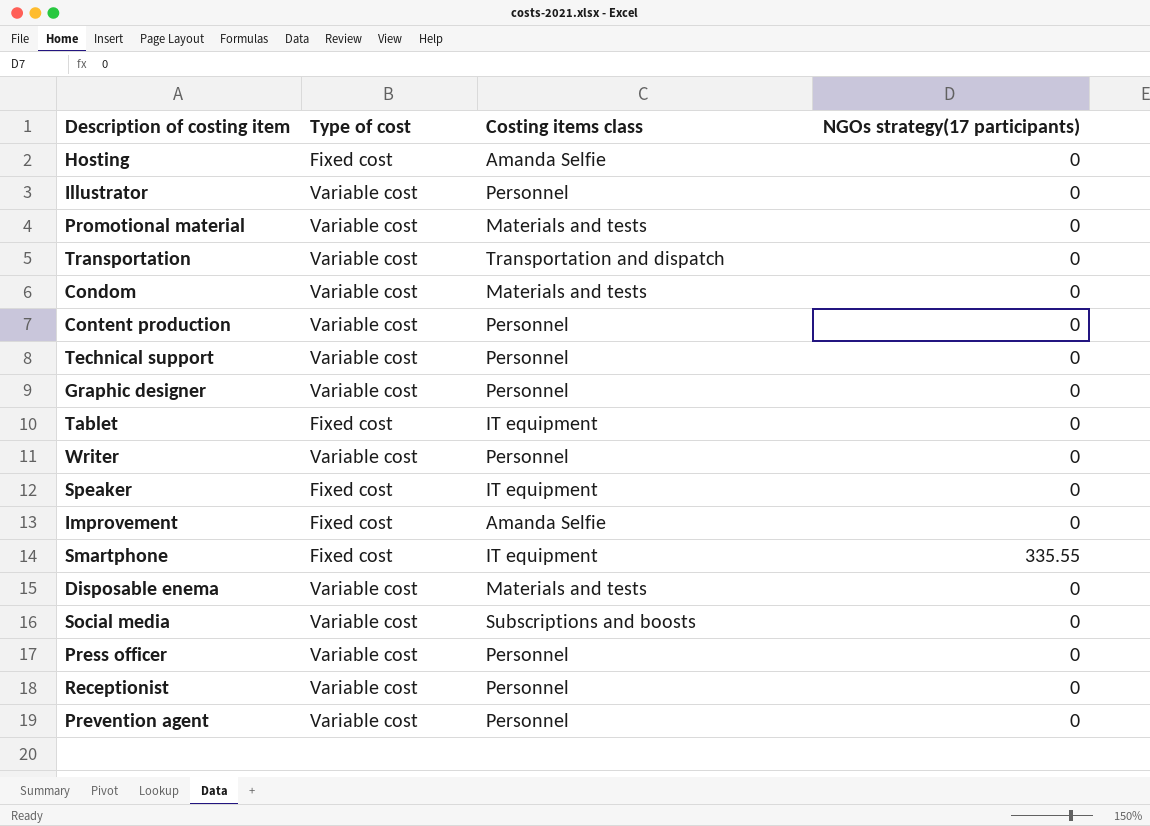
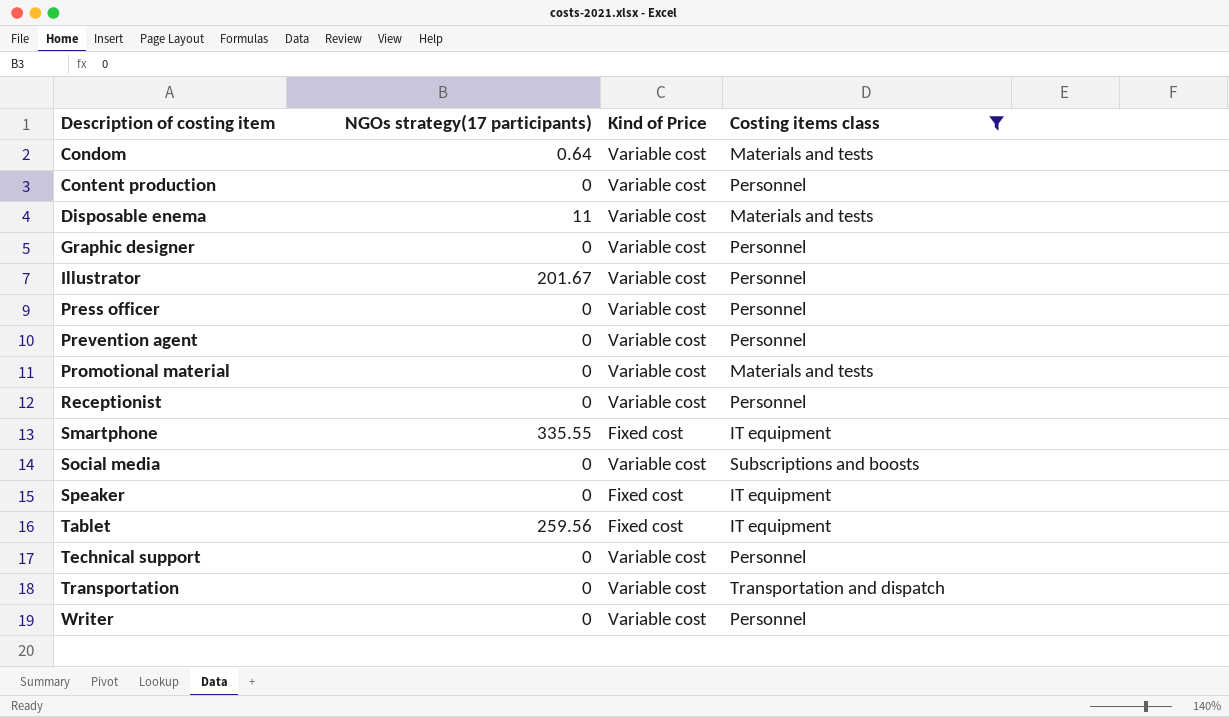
filter: none -> Costing items class != Amanda Selfie
row order: none -> Description of costing item ascending
column NGOs strategy(17 participants) | position: 4 -> 2
column name: Type of cost -> Kind of Price
Condom | NGOs strategy(17 participants): 0 -> 0.64
Disposable enema | NGOs strategy(17 participants): 0 -> 11
Illustrator | NGOs strategy(17 participants): 0 -> 201.67
Tablet | NGOs strategy(17 participants): 0 -> 259.56

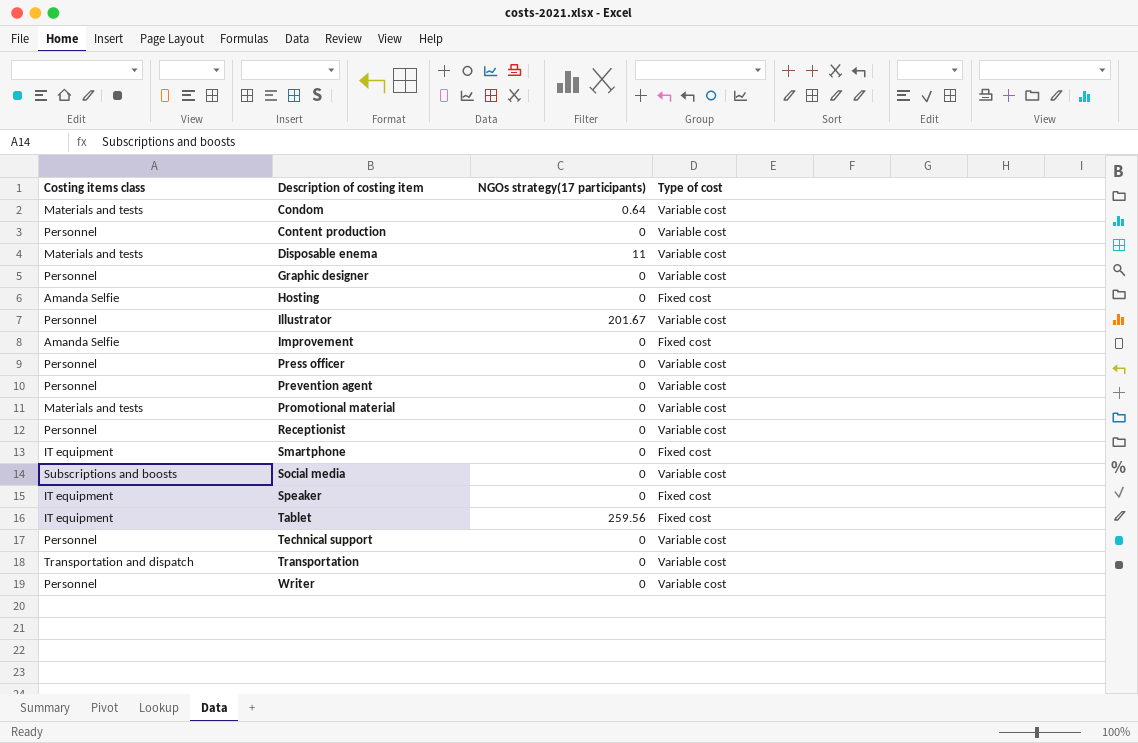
filter: Costing items class != Amanda Selfie -> none
column Costing items class | position: 4 -> 1
column name: Kind of Price -> Type of cost
Smartphone | NGOs strategy(17 participants): 335.55 -> 0

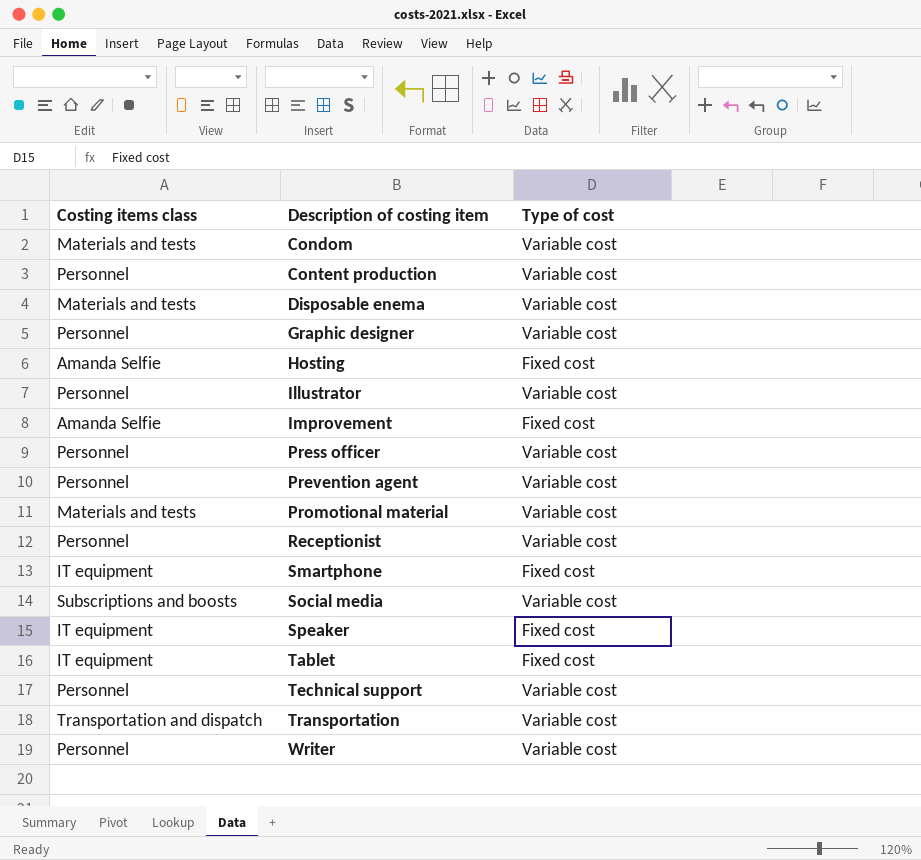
column NGOs strategy(17 participants) | position: 3 -> none

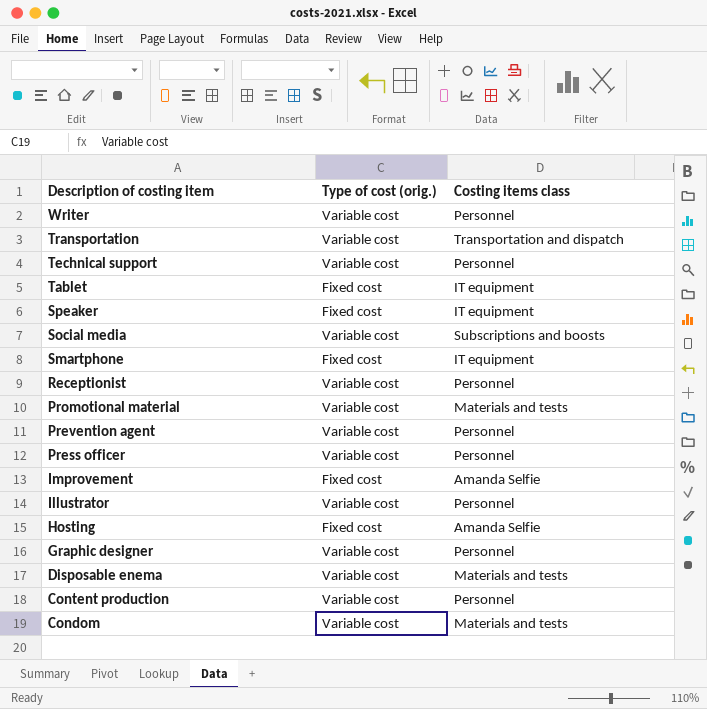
row order: Description of costing item ascending -> Description of costing item descending
column name: Type of cost -> Type of cost (orig.)
column Costing items class | position: 1 -> 3

